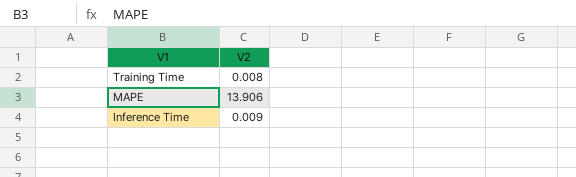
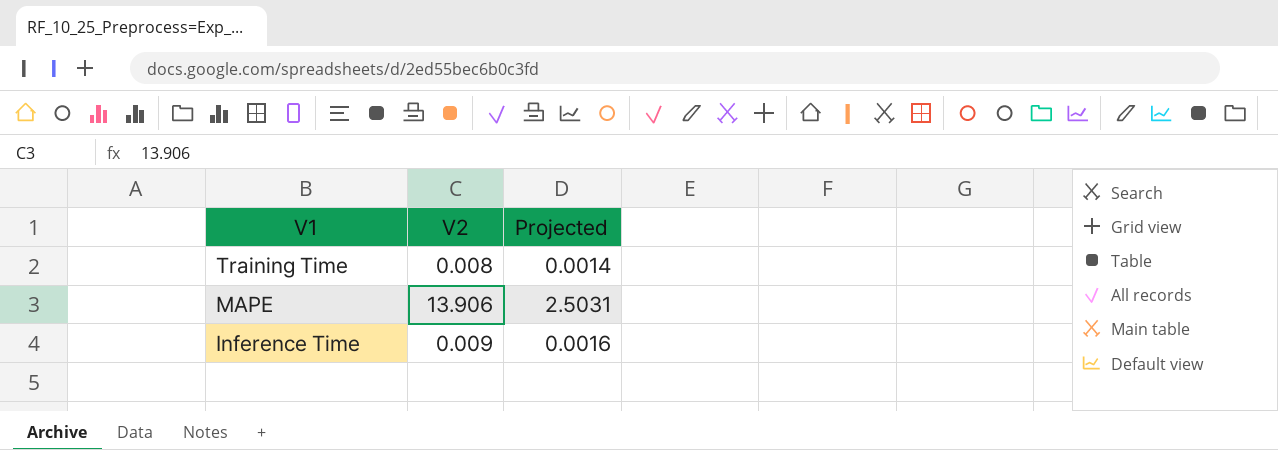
column Projected | formula: none -> [V2] * 0.18

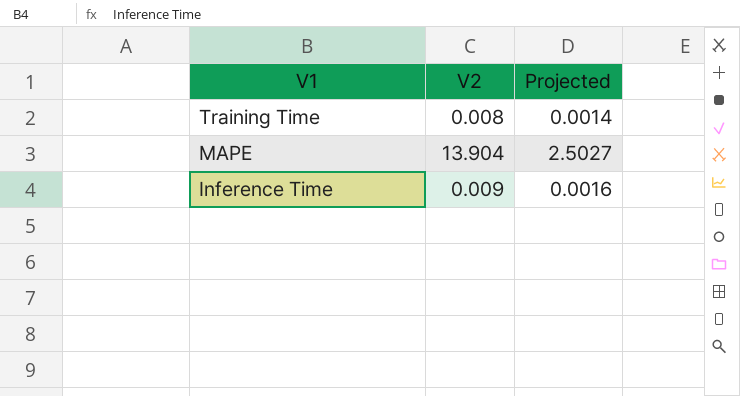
MAPE | V2: 13.906 -> 13.904
MAPE | Projected: 2.5031 -> 2.5027

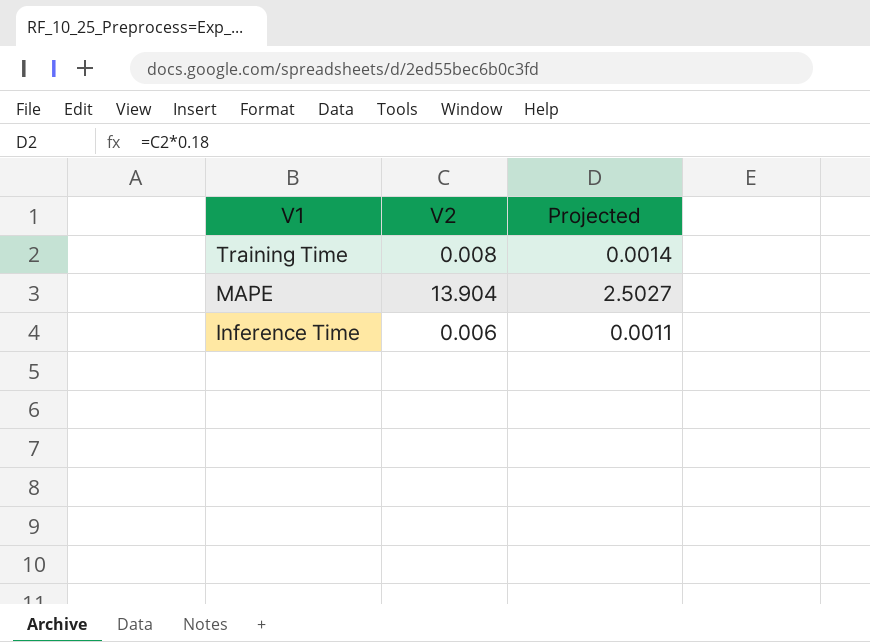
Inference Time | V2: 0.009 -> 0.006
Inference Time | Projected: 0.0016 -> 0.0011

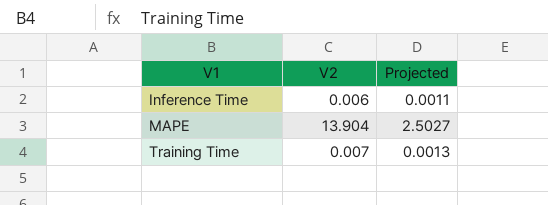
row order: V1 descending -> V1 ascending
Training Time | V2: 0.008 -> 0.007
Training Time | Projected: 0.0014 -> 0.0013

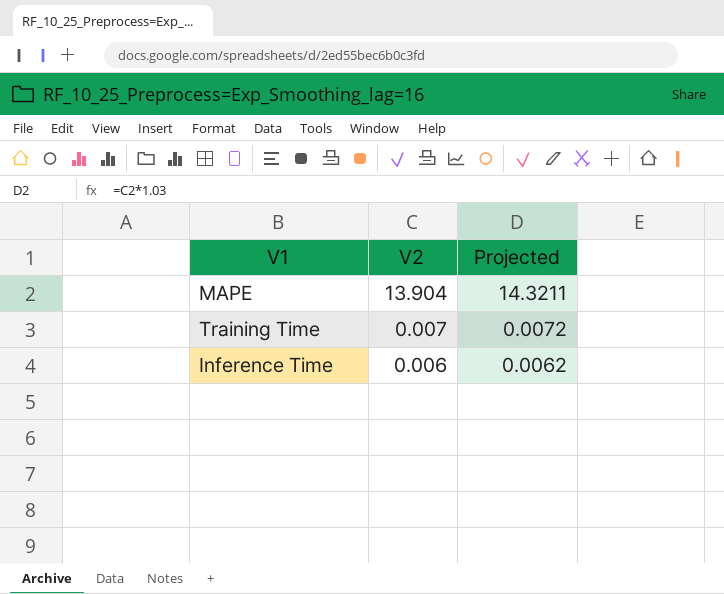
row order: V1 ascending -> V2 descending
column Projected | formula: [V2] * 0.18 -> [V2] * 1.03

